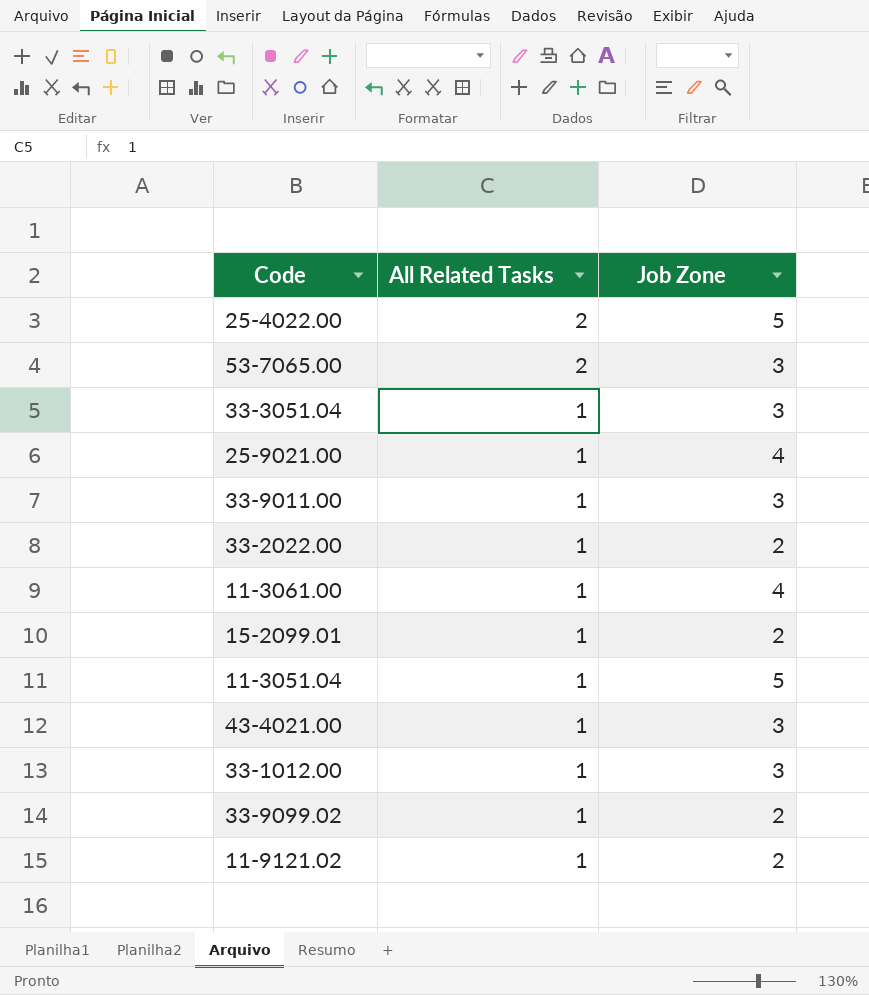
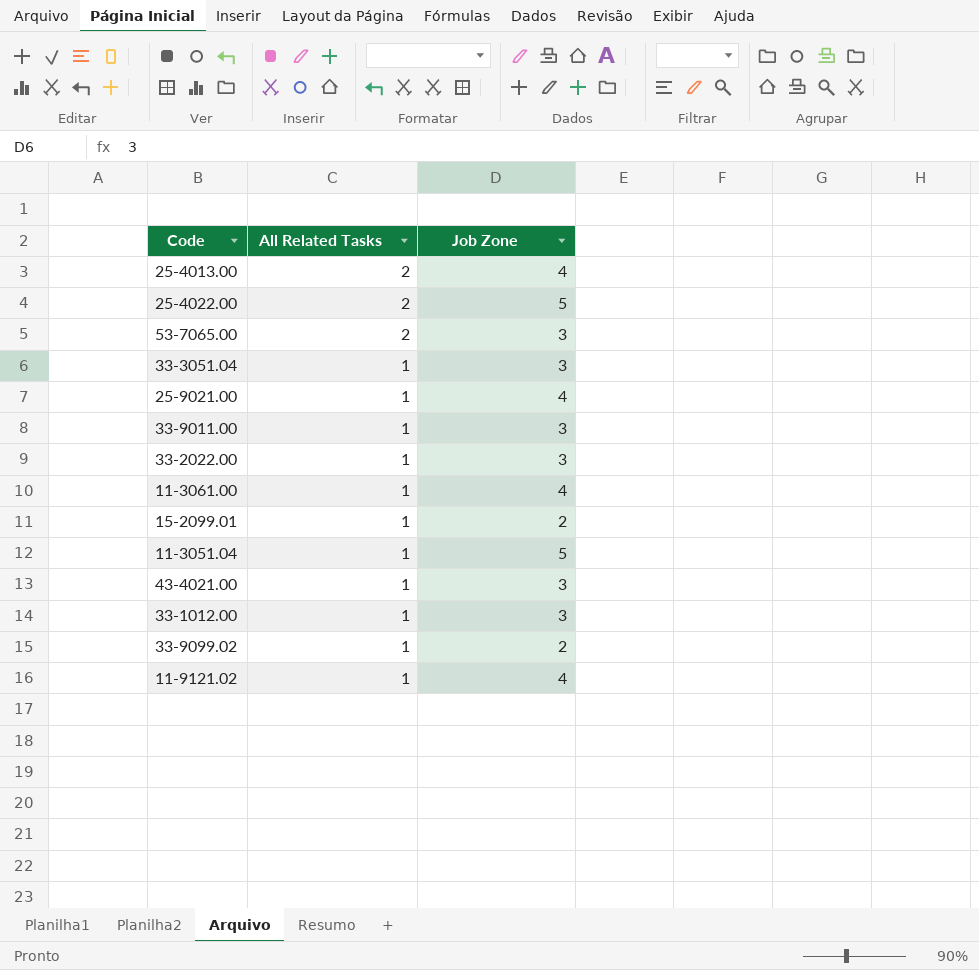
row 25-4013.00: none -> 2 | 4
33-2022.00 | Job Zone: 2 -> 3
11-9121.02 | Job Zone: 2 -> 4

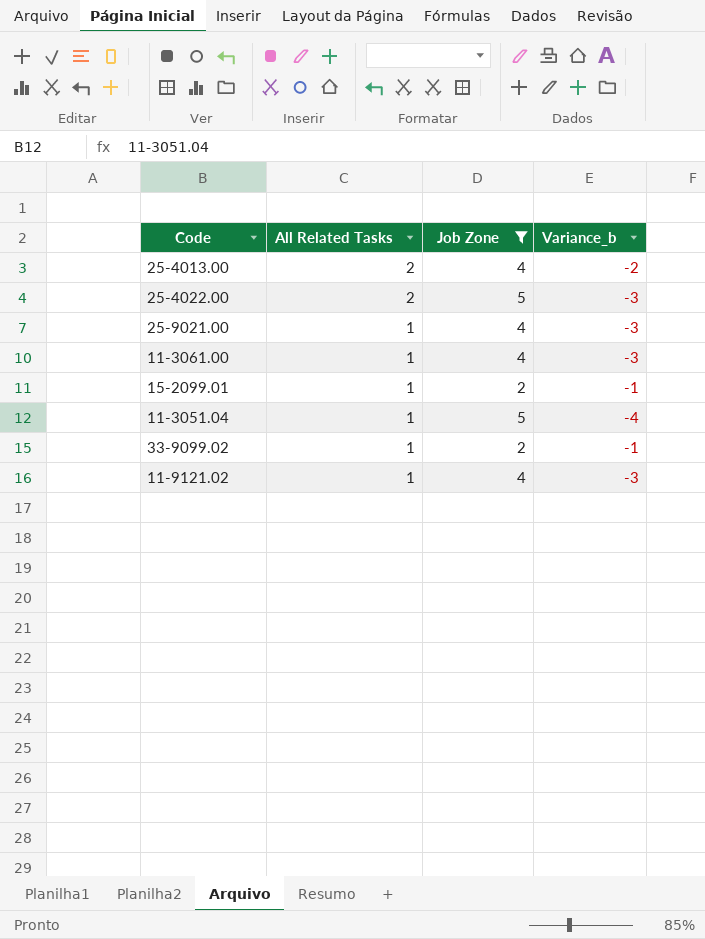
filter: none -> Job Zone != 3
column Variance_b | formula: none -> [All Related Tasks] - [Job Zone]

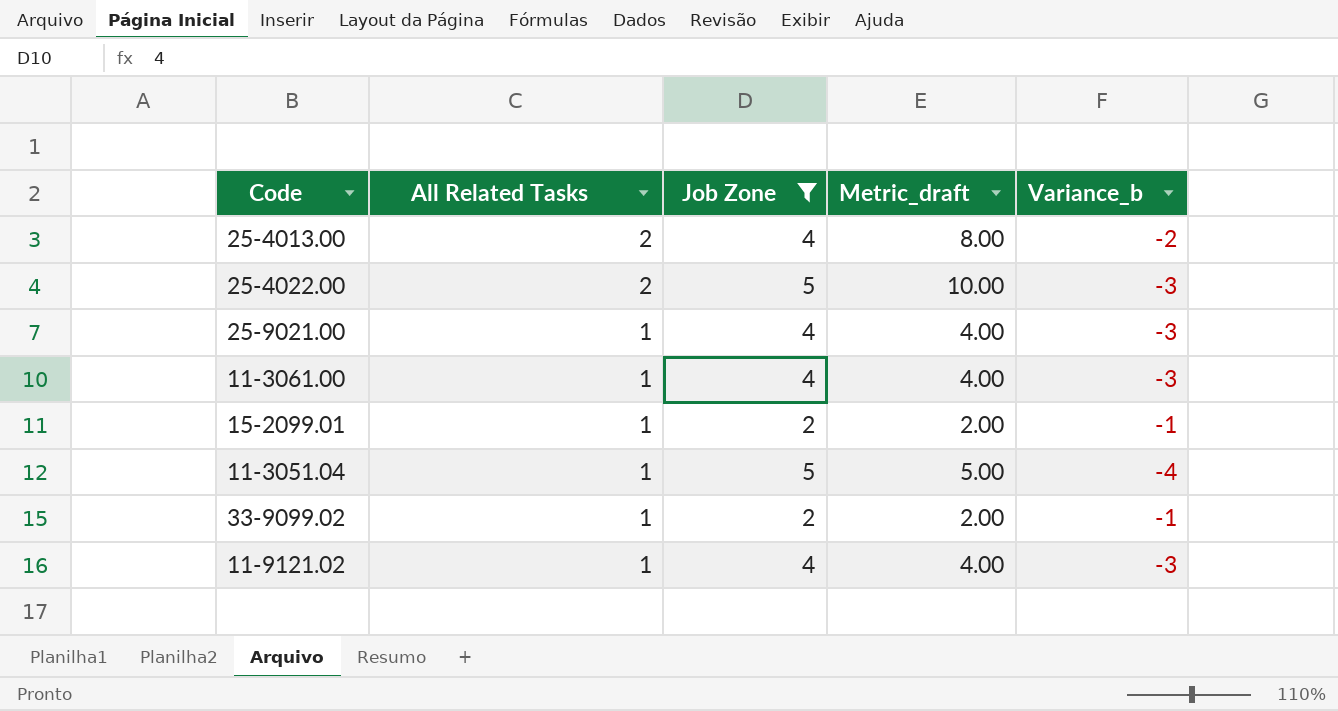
column Metric_draft | formula: none -> [All Related Tasks] * [Job Zone]

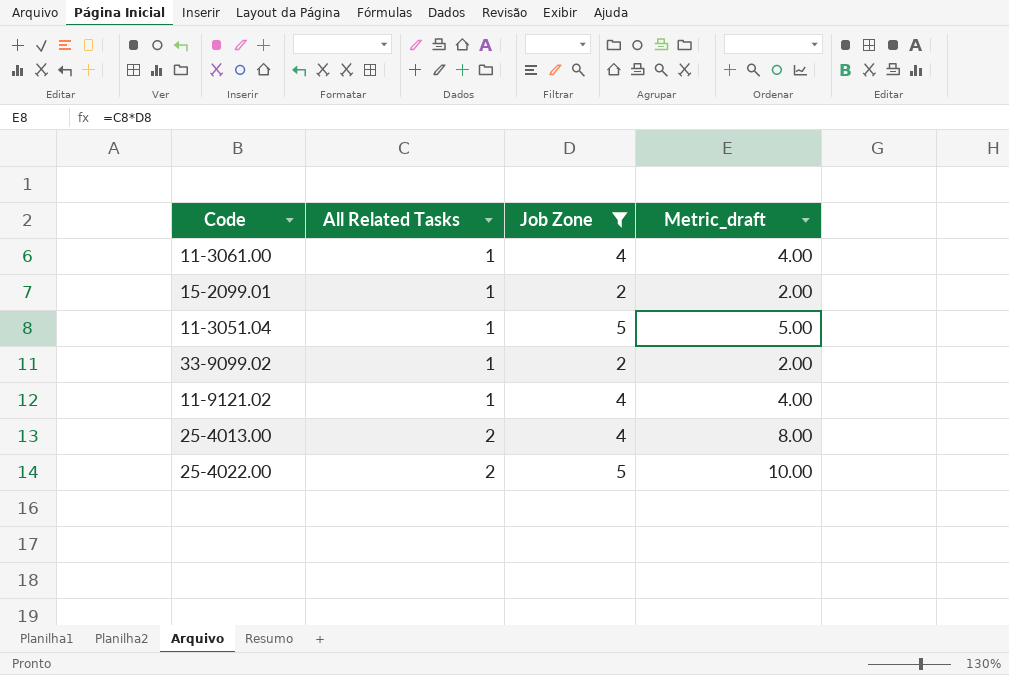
row order: All Related Tasks descending -> All Related Tasks ascending
column Variance_b | formula: [All Related Tasks] - [Job Zone] -> none
row 25-9021.00: 1 | 4 | 4.00 | -3 -> none

